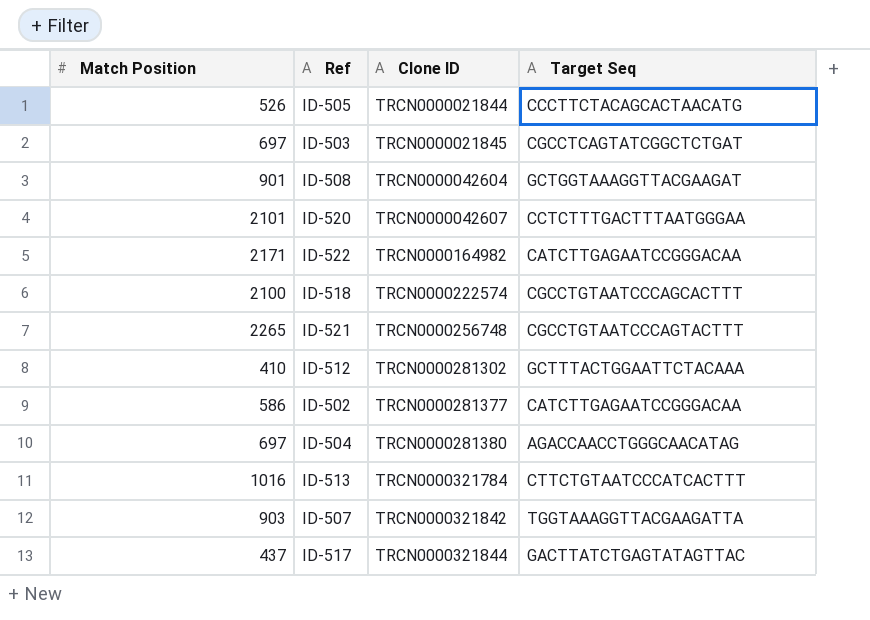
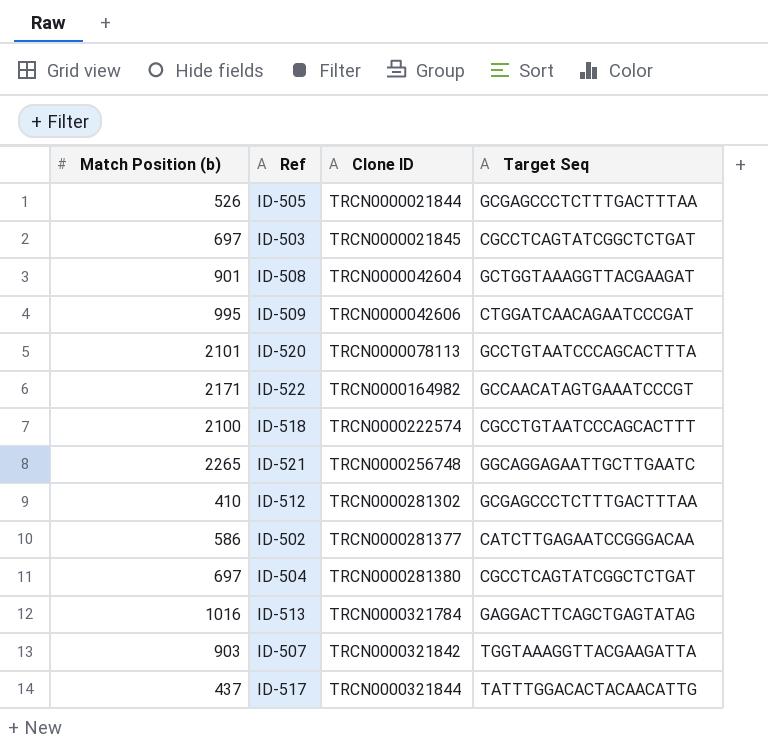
column name: Match Position -> Match Position (b)
ID-505 | Target Seq: CCCTTCTACAGCACTAACATG -> GCGAGCCCTCTTTGACTTTAA
row ID-509: none -> 995 | TRCN0000042606 | CTGGATCAACAGAATCCCGAT
ID-520 | Clone ID: TRCN0000042607 -> TRCN0000078113
ID-520 | Target Seq: CCTCTTTGACTTTAATGGGAA -> GCCTGTAATCCCAGCACTTTA
ID-522 | Target Seq: CATCTTGAGAATCCGGGACAA -> GCCAACATAGTGAAATCCCGT
ID-521 | Target Seq: CGCCTGTAATCCCAGTACTTT -> GGCAGGAGAATTGCTTGAATC
ID-512 | Target Seq: GCTTTACTGGAATTCTACAAA -> GCGAGCCCTCTTTGACTTTAA
ID-504 | Target Seq: AGACCAACCTGGGCAACATAG -> CGCCTCAGTATCGGCTCTGAT
ID-513 | Target Seq: CTTCTGTAATCCCATCACTTT -> GAGGACTTCAGCTGAGTATAG
ID-517 | Target Seq: GACTTATCTGAGTATAGTTAC -> TATTTGGACACTACAACATTG

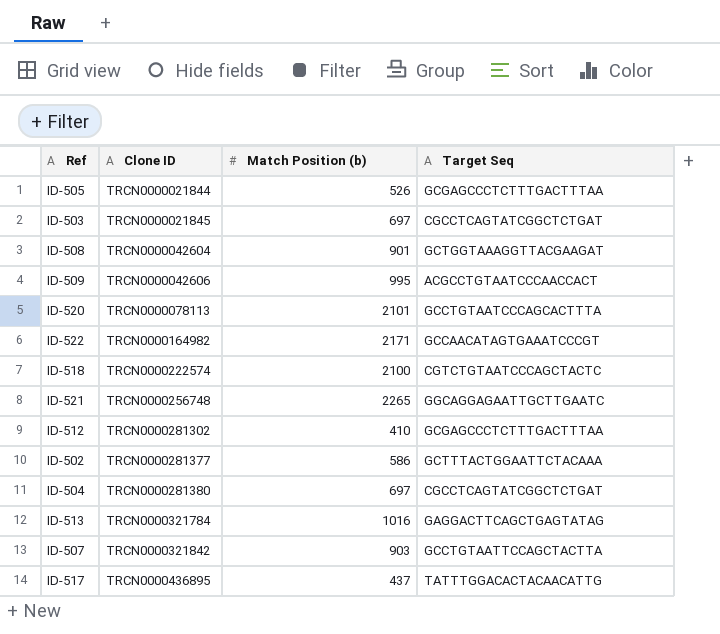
column Match Position (b) | position: 1 -> 3
ID-509 | Target Seq: CTGGATCAACAGAATCCCGAT -> ACGCCTGTAATCCCAACCACT
ID-518 | Target Seq: CGCCTGTAATCCCAGCACTTT -> CGTCTGTAATCCCAGCTACTC
ID-502 | Target Seq: CATCTTGAGAATCCGGGACAA -> GCTTTACTGGAATTCTACAAA
ID-507 | Target Seq: TGGTAAAGGTTACGAAGATTA -> GCCTGTAATTCCAGCTACTTA
ID-517 | Clone ID: TRCN0000321844 -> TRCN0000436895

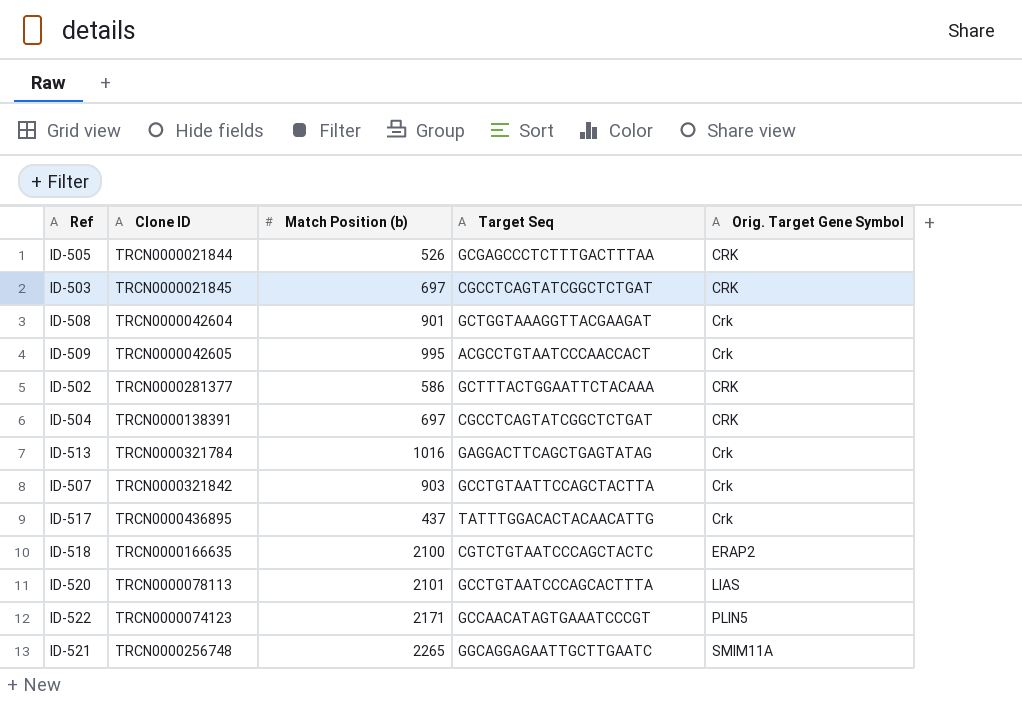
row order: Clone ID ascending -> Orig. Target Gene Symbol ascending
column Orig. Target Gene Symbol | position: none -> 5
row ID-512: TRCN0000281302 | 410 | GCGAGCCCTCTTTGACTTTAA -> none
ID-509 | Clone ID: TRCN0000042606 -> TRCN0000042605
ID-504 | Clone ID: TRCN0000281380 -> TRCN0000138391
ID-518 | Clone ID: TRCN0000222574 -> TRCN0000166635
ID-522 | Clone ID: TRCN0000164982 -> TRCN0000074123

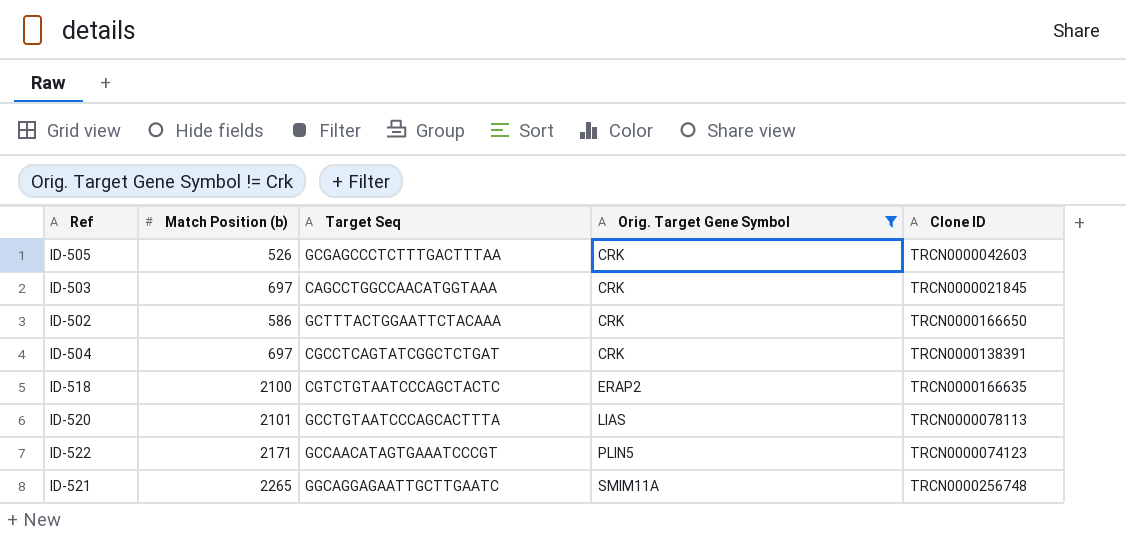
filter: none -> Orig. Target Gene Symbol != Crk
column Clone ID | position: 2 -> 5
ID-505 | Clone ID: TRCN0000021844 -> TRCN0000042603
ID-503 | Target Seq: CGCCTCAGTATCGGCTCTGAT -> CAGCCTGGCCAACATGGTAAA
ID-502 | Clone ID: TRCN0000281377 -> TRCN0000166650

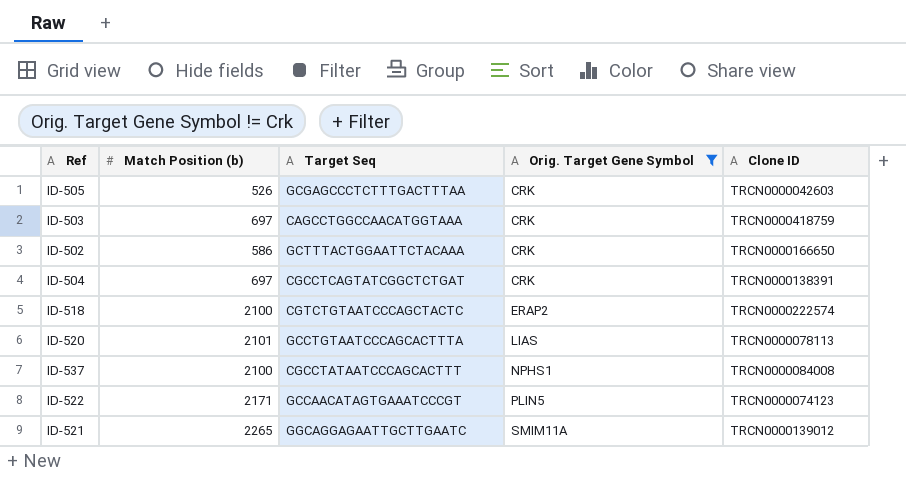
ID-503 | Clone ID: TRCN0000021845 -> TRCN0000418759
ID-518 | Clone ID: TRCN0000166635 -> TRCN0000222574
row ID-537: none -> 2100 | CGCCTATAATCCCAGCACTTT | NPHS1 | TRCN0000084008
ID-521 | Clone ID: TRCN0000256748 -> TRCN0000139012

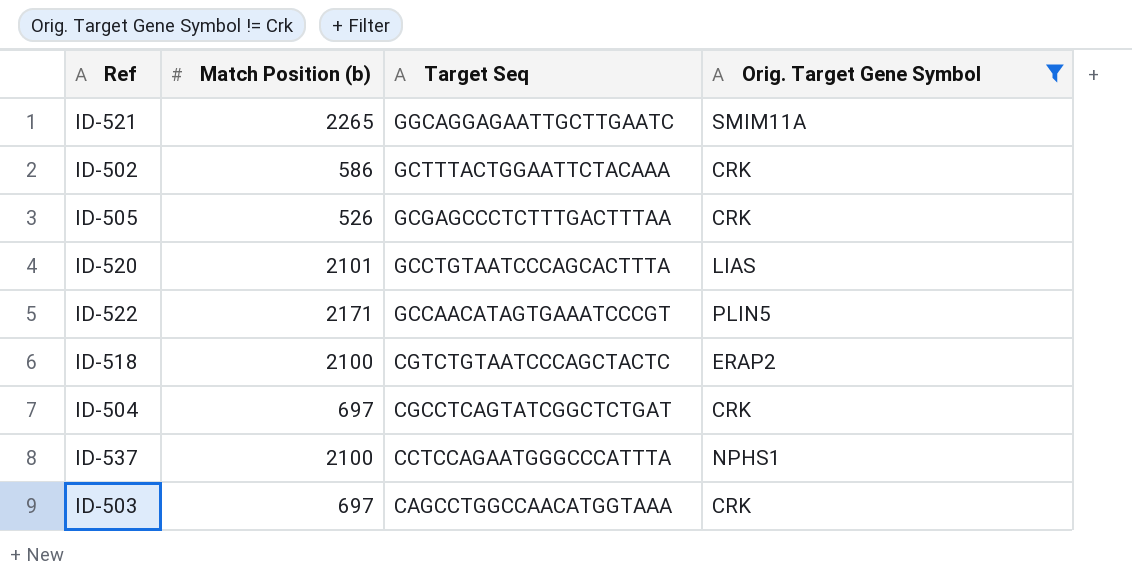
row order: Orig. Target Gene Symbol ascending -> Target Seq descending
column Clone ID | position: 5 -> none
ID-537 | Target Seq: CGCCTATAATCCCAGCACTTT -> CCTCCAGAATGGGCCCATTTA

